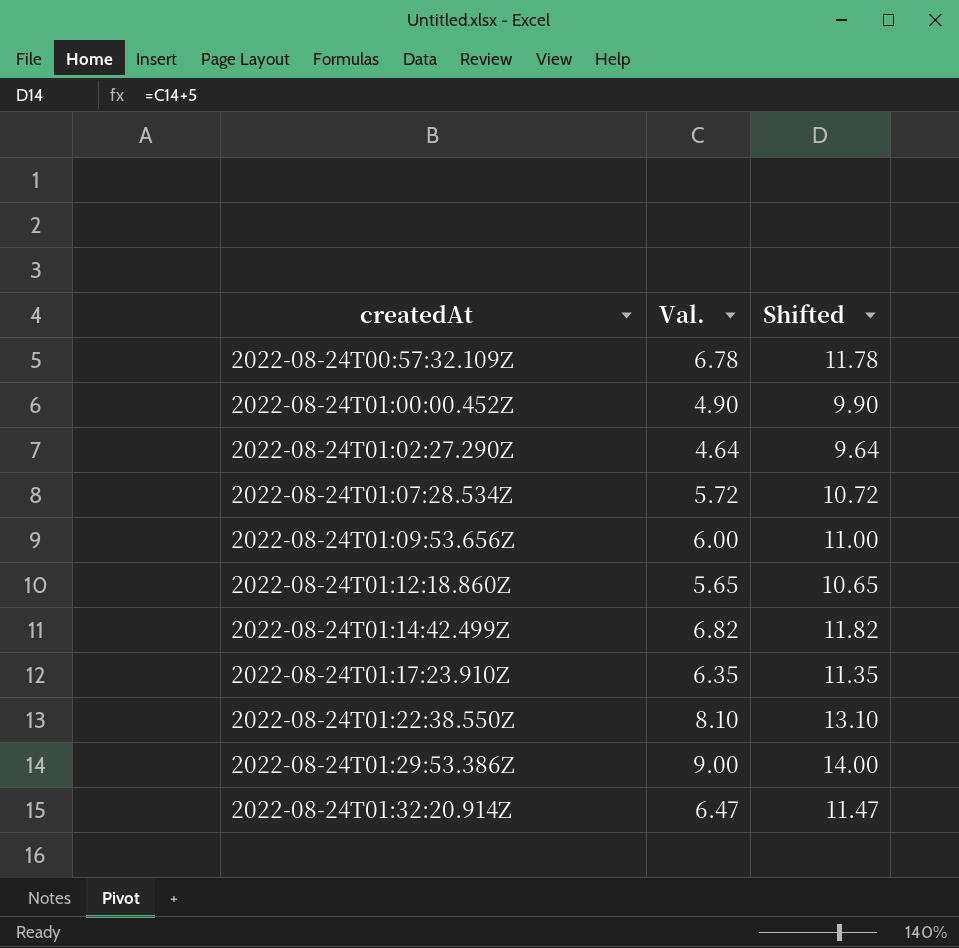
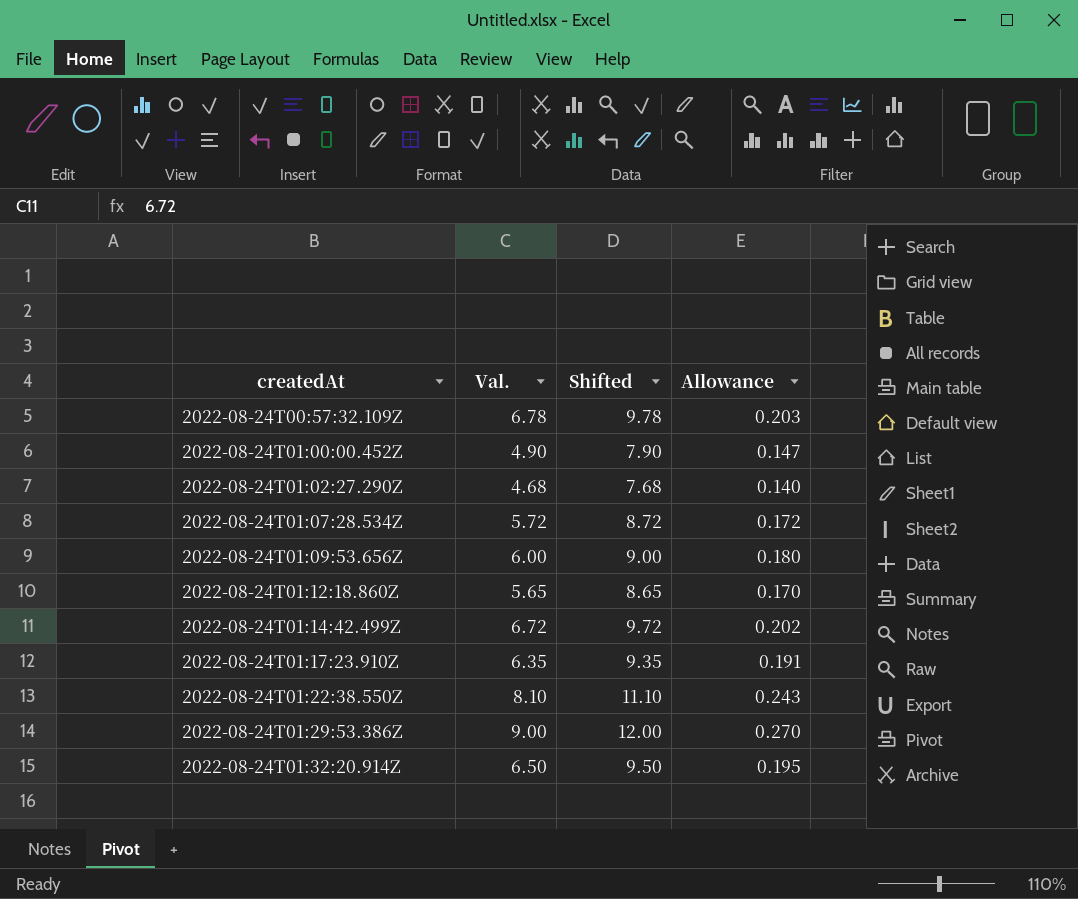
column Shifted | formula: [Val.] + 5 -> [Val.] + 3
column Allowance | formula: none -> [Val.] * 0.03
2022-08-24T01:02:27.290Z | Val.: 4.64 -> 4.68
2022-08-24T01:14:42.499Z | Val.: 6.82 -> 6.72
2022-08-24T01:32:20.914Z | Val.: 6.47 -> 6.50

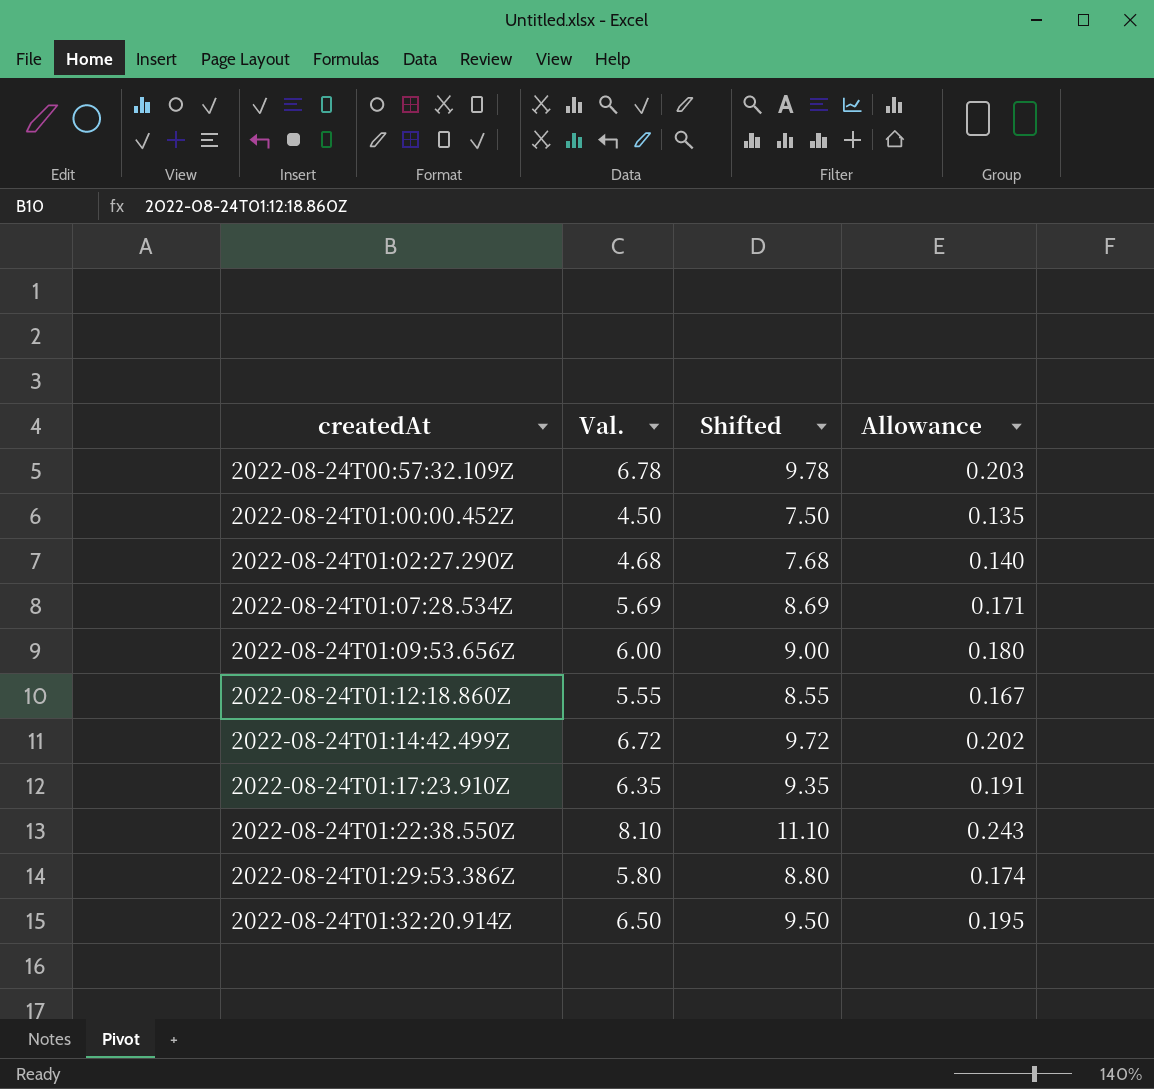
2022-08-24T01:00:00.452Z | Val.: 4.90 -> 4.50
2022-08-24T01:00:00.452Z | Shifted: 7.90 -> 7.50
2022-08-24T01:00:00.452Z | Allowance: 0.147 -> 0.135
2022-08-24T01:07:28.534Z | Val.: 5.72 -> 5.69
2022-08-24T01:07:28.534Z | Shifted: 8.72 -> 8.69
2022-08-24T01:07:28.534Z | Allowance: 0.172 -> 0.171
2022-08-24T01:12:18.860Z | Val.: 5.65 -> 5.55
2022-08-24T01:12:18.860Z | Shifted: 8.65 -> 8.55
2022-08-24T01:12:18.860Z | Allowance: 0.170 -> 0.167
2022-08-24T01:29:53.386Z | Val.: 9.00 -> 5.80
2022-08-24T01:29:53.386Z | Shifted: 12.00 -> 8.80
2022-08-24T01:29:53.386Z | Allowance: 0.270 -> 0.174

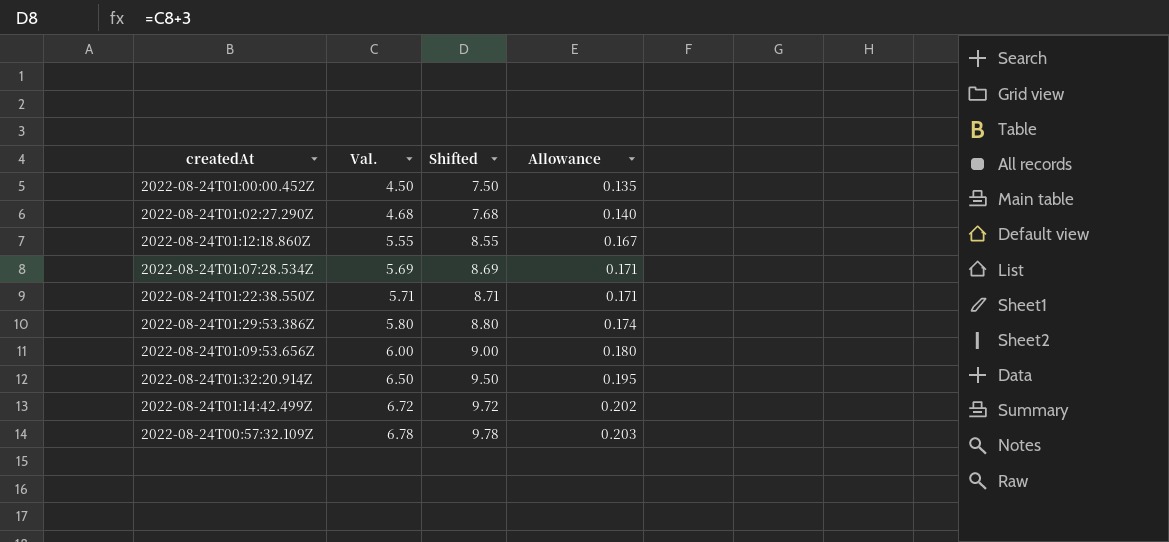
row order: createdAt ascending -> Val. ascending
row 2022-08-24T01:17:23.910Z: 6.35 | 9.35 | 0.191 -> none
2022-08-24T01:22:38.550Z | Val.: 8.10 -> 5.71
2022-08-24T01:22:38.550Z | Shifted: 11.10 -> 8.71
2022-08-24T01:22:38.550Z | Allowance: 0.243 -> 0.171

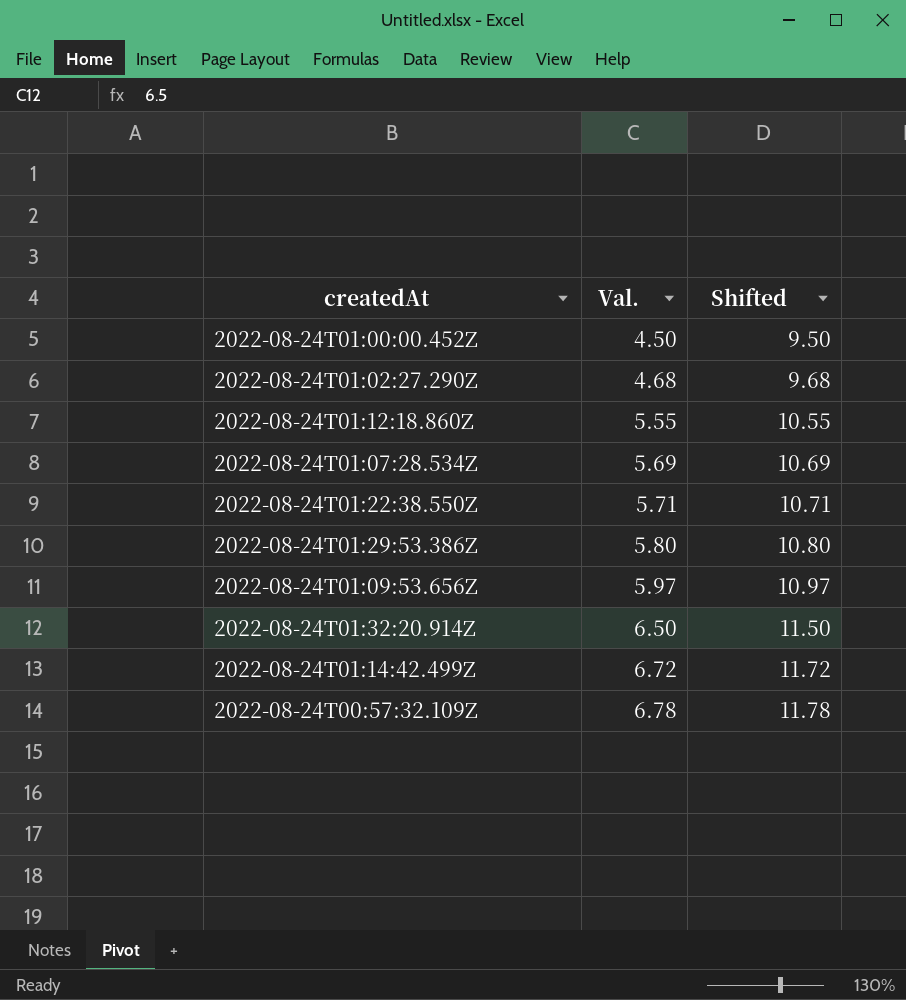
column Allowance | formula: [Val.] * 0.03 -> none
column Shifted | formula: [Val.] + 3 -> [Val.] + 5
2022-08-24T01:09:53.656Z | Val.: 6.00 -> 5.97

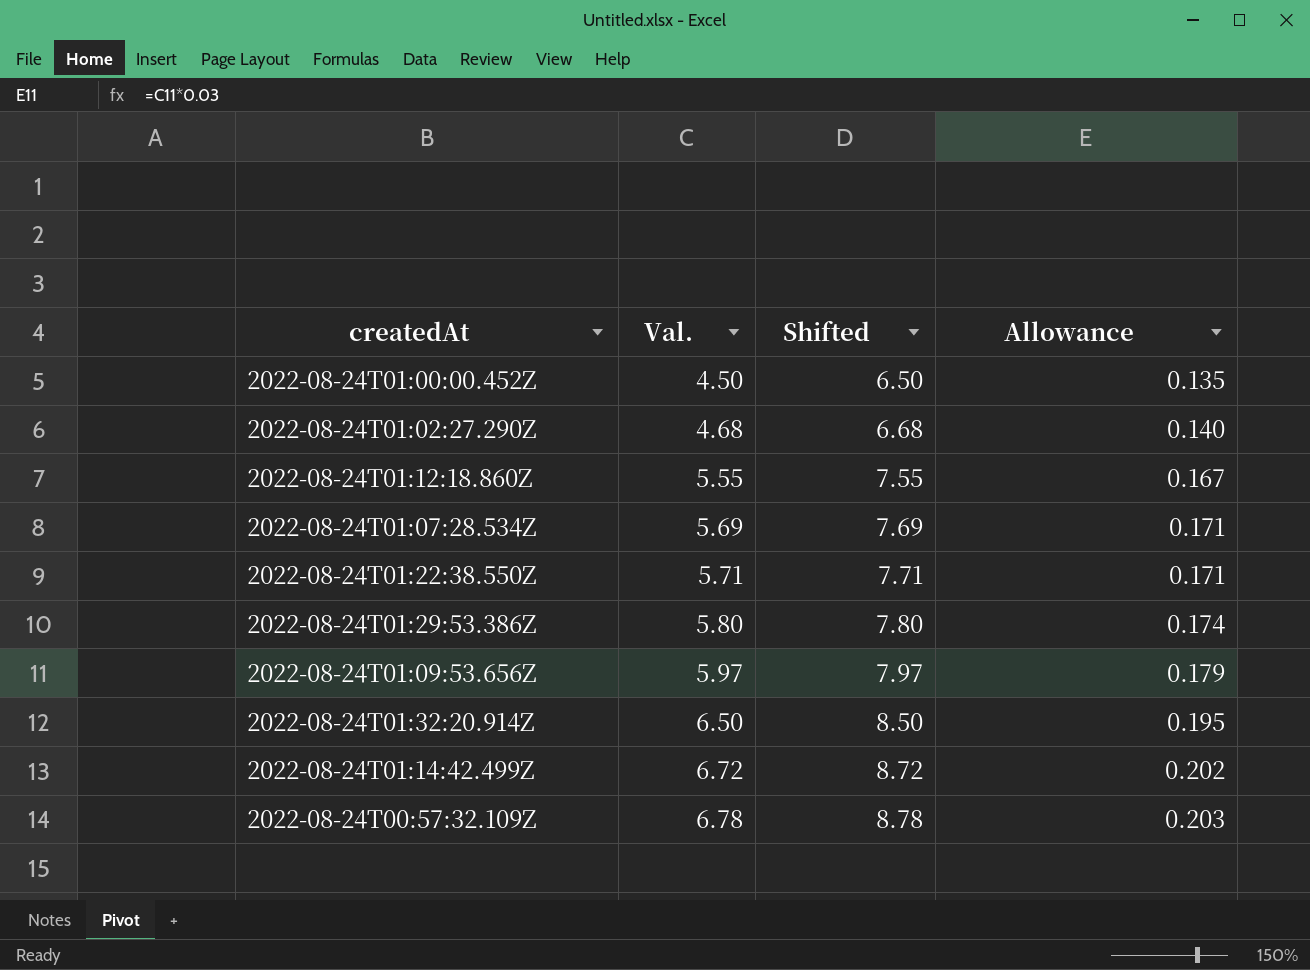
column Shifted | formula: [Val.] + 5 -> [Val.] + 2
column Allowance | formula: none -> [Val.] * 0.03

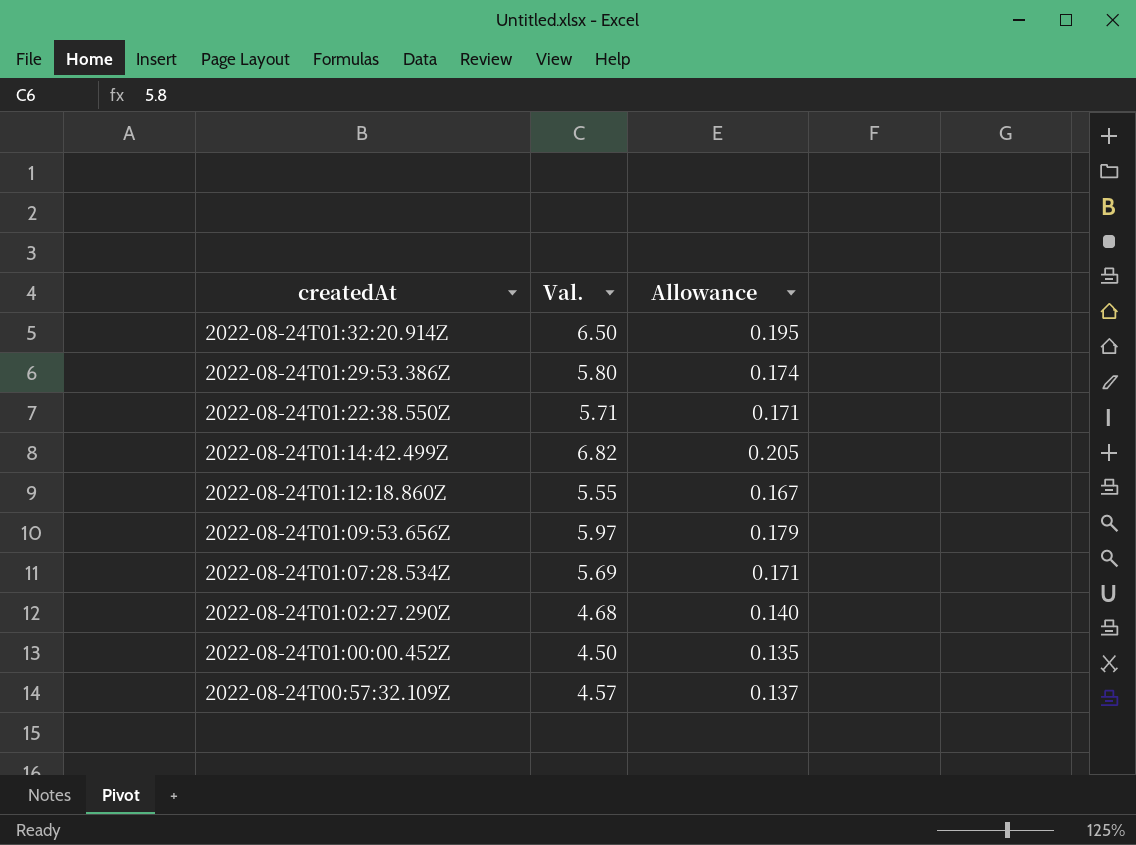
row order: Val. ascending -> createdAt descending
column Shifted | formula: [Val.] + 2 -> none
2022-08-24T01:14:42.499Z | Val.: 6.72 -> 6.82
2022-08-24T01:14:42.499Z | Allowance: 0.202 -> 0.205
2022-08-24T00:57:32.109Z | Val.: 6.78 -> 4.57
2022-08-24T00:57:32.109Z | Allowance: 0.203 -> 0.137

